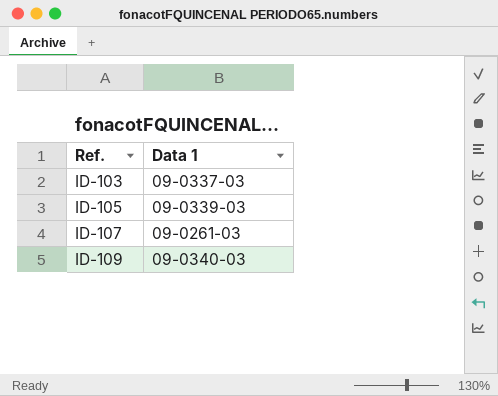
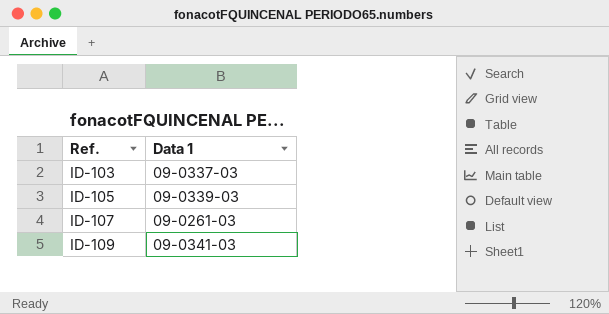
ID-109 | Data 1: 09-0340-03 -> 09-0341-03

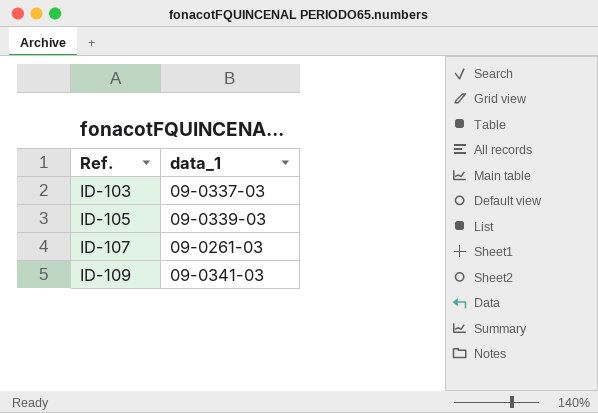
column name: Data 1 -> data_1

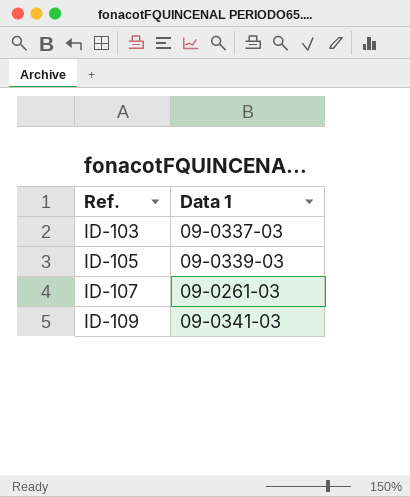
column name: data_1 -> Data 1

